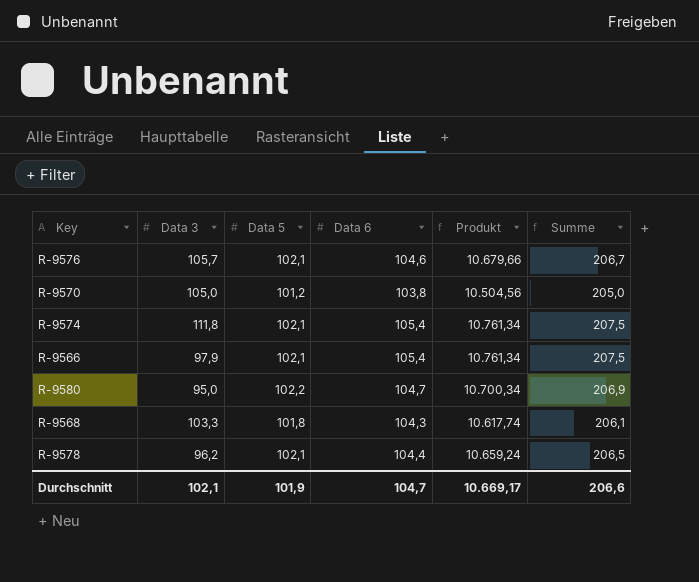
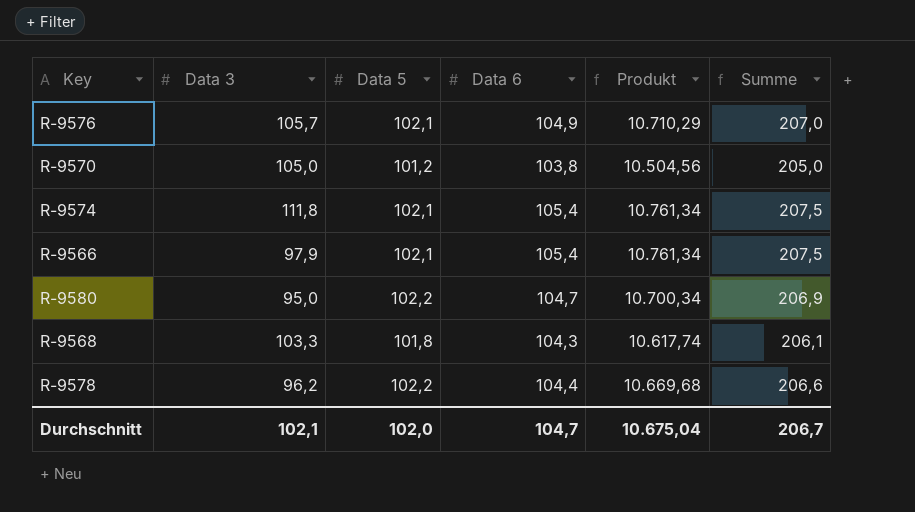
R-9576 | Data 6: 104,6 -> 104,9
R-9576 | Produkt: 10.679,66 -> 10.710,29
R-9576 | Summe: 206,7 -> 207,0
R-9578 | Data 5: 102,1 -> 102,2
R-9578 | Produkt: 10.659,24 -> 10.669,68
R-9578 | Summe: 206,5 -> 206,6
Durchschnitt | Data 5: 101,9 -> 102,0
Durchschnitt | Produkt: 10.669,17 -> 10.675,04
Durchschnitt | Summe: 206,6 -> 206,7

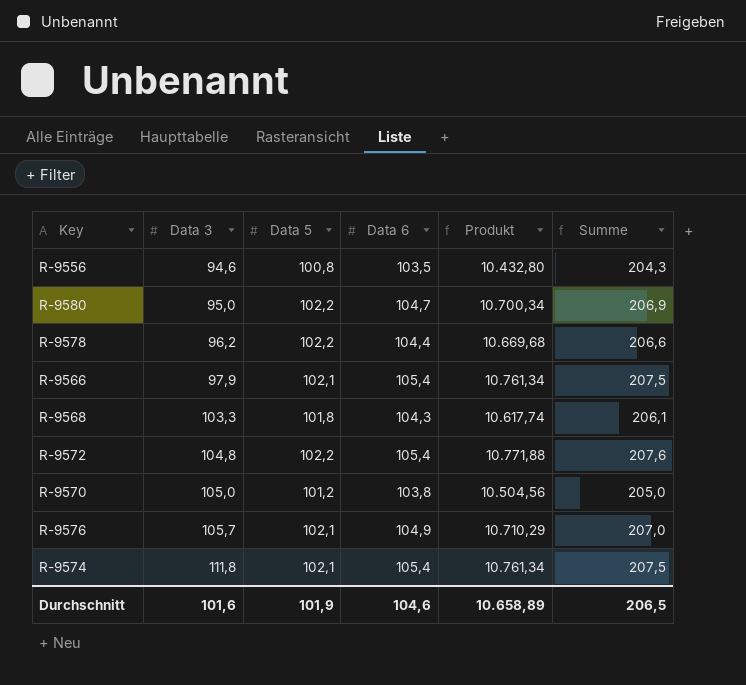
row order: none -> Data 3 ascending
row R-9556: none -> 94,6 | 100,8 | 103,5 | 10.432,80 | 204,3
row R-9572: none -> 104,8 | 102,2 | 105,4 | 10.771,88 | 207,6
Durchschnitt | Data 3: 102,1 -> 101,6
Durchschnitt | Data 5: 102,0 -> 101,9
Durchschnitt | Data 6: 104,7 -> 104,6
Durchschnitt | Produkt: 10.675,04 -> 10.658,89
Durchschnitt | Summe: 206,7 -> 206,5

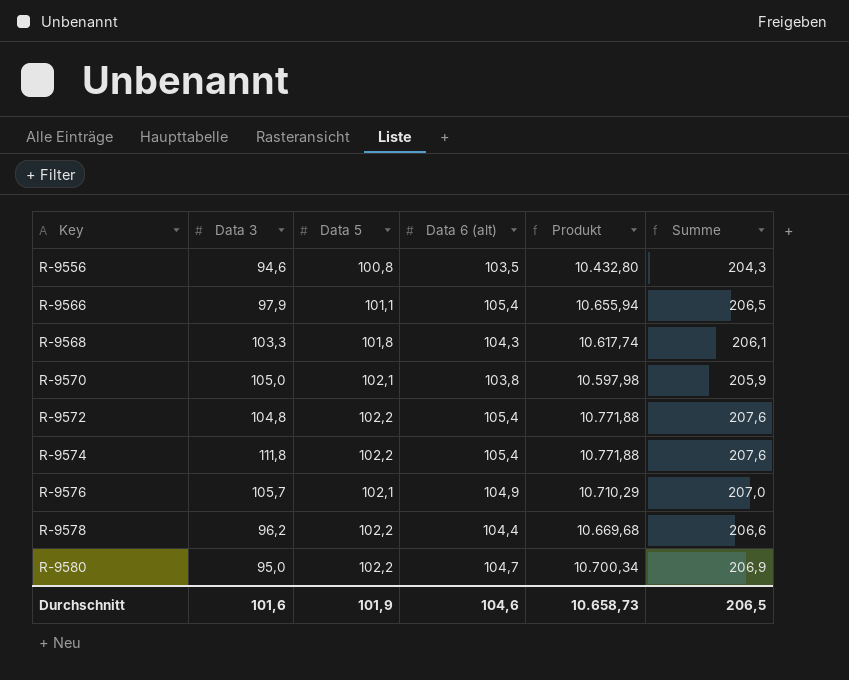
row order: Data 3 ascending -> Key ascending
column name: Data 6 -> Data 6 (alt)
R-9566 | Data 5: 102,1 -> 101,1
R-9566 | Produkt: 10.761,34 -> 10.655,94
R-9566 | Summe: 207,5 -> 206,5
R-9570 | Data 5: 101,2 -> 102,1
R-9570 | Produkt: 10.504,56 -> 10.597,98
R-9570 | Summe: 205,0 -> 205,9
R-9574 | Data 5: 102,1 -> 102,2
R-9574 | Produkt: 10.761,34 -> 10.771,88
R-9574 | Summe: 207,5 -> 207,6
Durchschnitt | Produkt: 10.658,89 -> 10.658,73

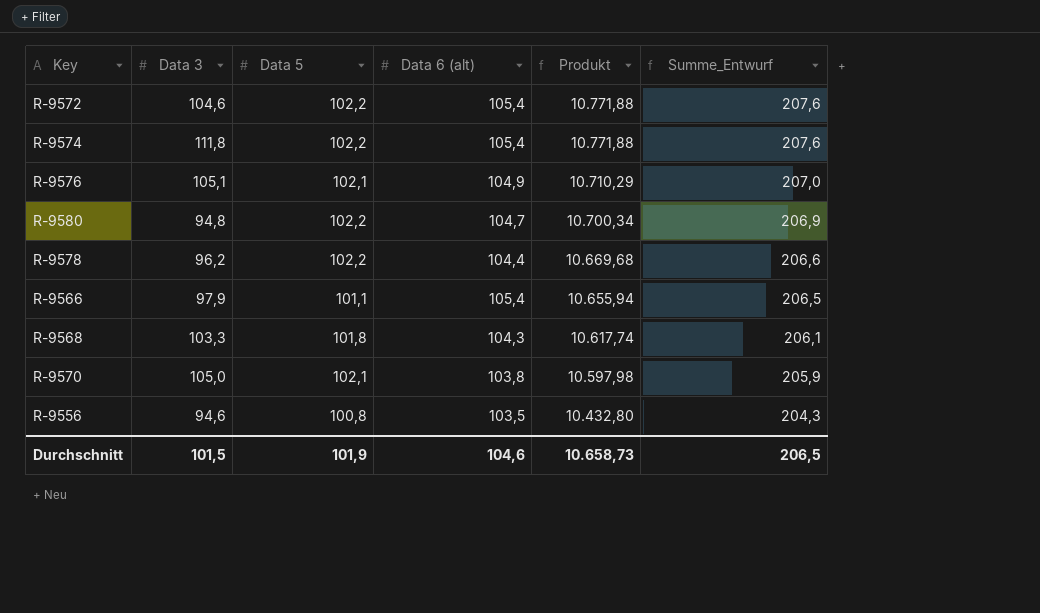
row order: Key ascending -> Produkt descending
column name: Summe -> Summe_Entwurf
R-9572 | Data 3: 104,8 -> 104,6
R-9576 | Data 3: 105,7 -> 105,1
R-9580 | Data 3: 95,0 -> 94,8
Durchschnitt | Data 3: 101,6 -> 101,5

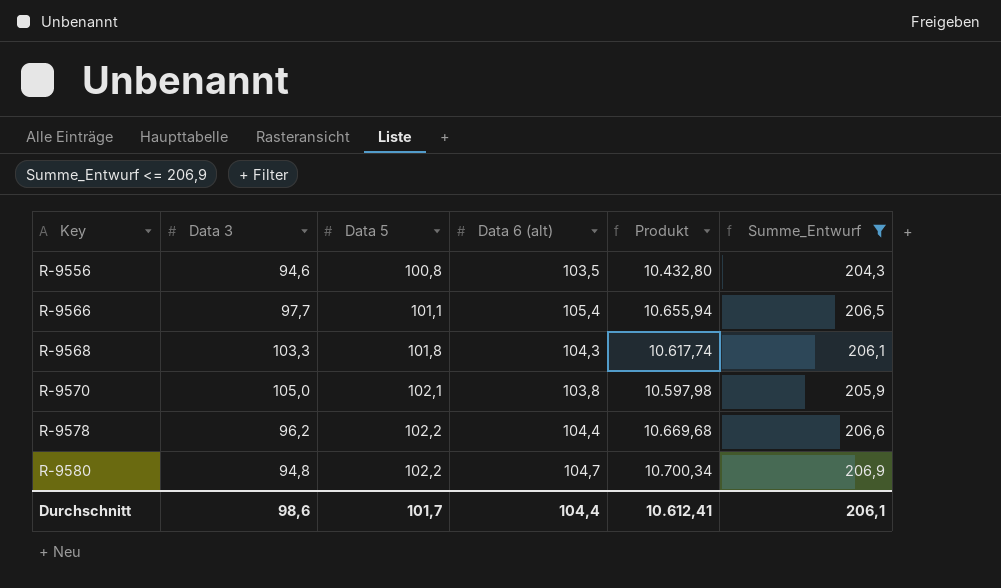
filter: none -> Summe_Entwurf <= 206,9
row order: Produkt descending -> Key ascending
R-9566 | Data 3: 97,9 -> 97,7
Durchschnitt | Data 3: 101,5 -> 98,6
Durchschnitt | Data 5: 101,9 -> 101,7
Durchschnitt | Data 6 (alt): 104,6 -> 104,4
Durchschnitt | Produkt: 10.658,73 -> 10.612,41
Durchschnitt | Summe_Entwurf: 206,5 -> 206,1

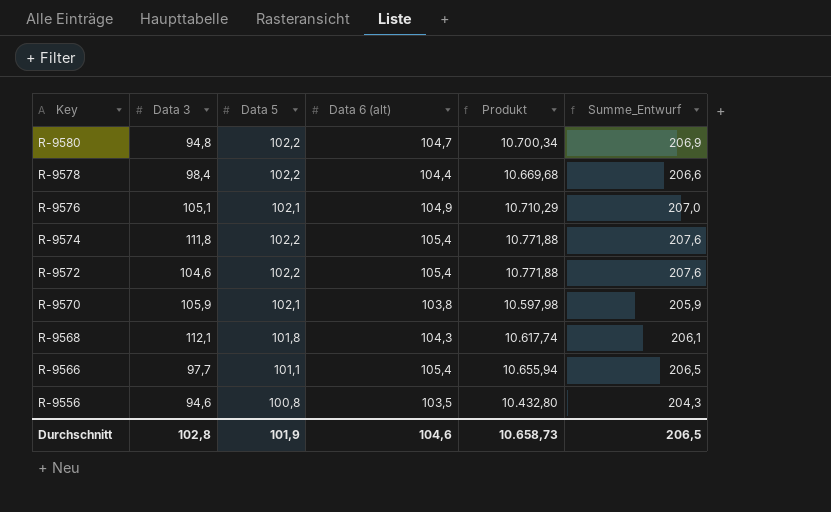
filter: Summe_Entwurf <= 206,9 -> none
row order: Key ascending -> Key descending
R-9578 | Data 3: 96,2 -> 98,4
R-9570 | Data 3: 105,0 -> 105,9
R-9568 | Data 3: 103,3 -> 112,1
Durchschnitt | Data 3: 98,6 -> 102,8
Durchschnitt | Data 5: 101,7 -> 101,9
Durchschnitt | Data 6 (alt): 104,4 -> 104,6
Durchschnitt | Produkt: 10.612,41 -> 10.658,73
Durchschnitt | Summe_Entwurf: 206,1 -> 206,5

